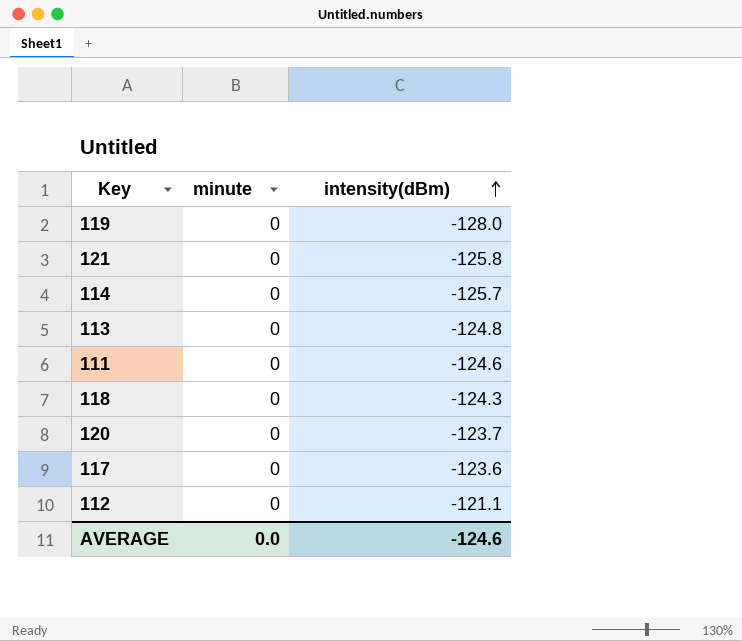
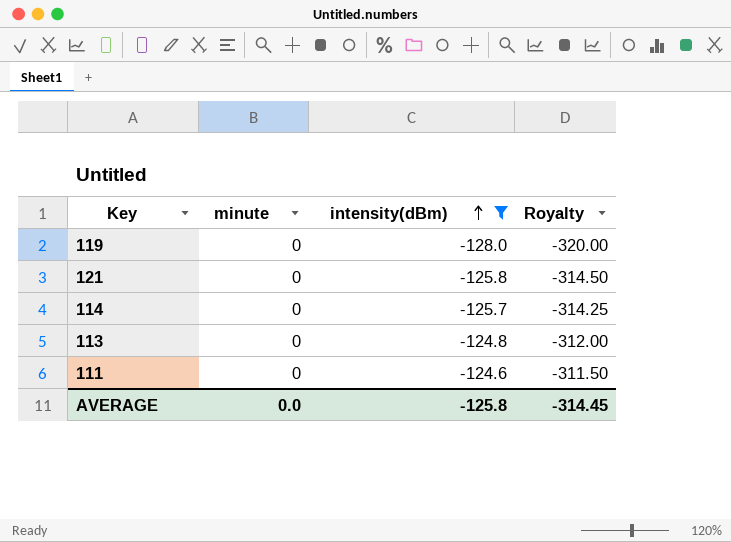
filter: none -> intensity(dBm) <= -124.6
column Royalty | formula: none -> [intensity(dBm)] * 2.5
AVERAGE | intensity(dBm): -124.6 -> -125.8

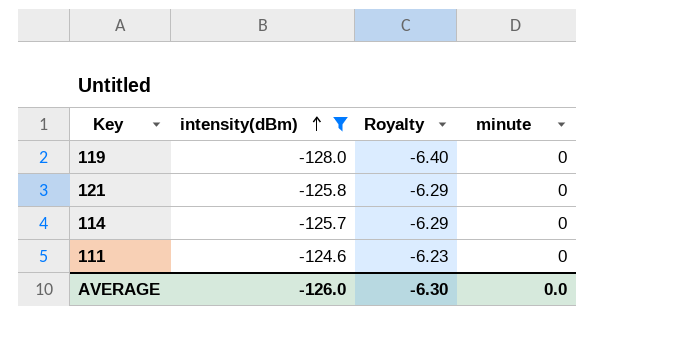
column Royalty | formula: [intensity(dBm)] * 2.5 -> [intensity(dBm)] * 0.05
column minute | position: 2 -> 4
row 113: 0 | -124.8 | -312.00 -> none
AVERAGE | intensity(dBm): -125.8 -> -126.0
AVERAGE | Royalty: -314.45 -> -6.30

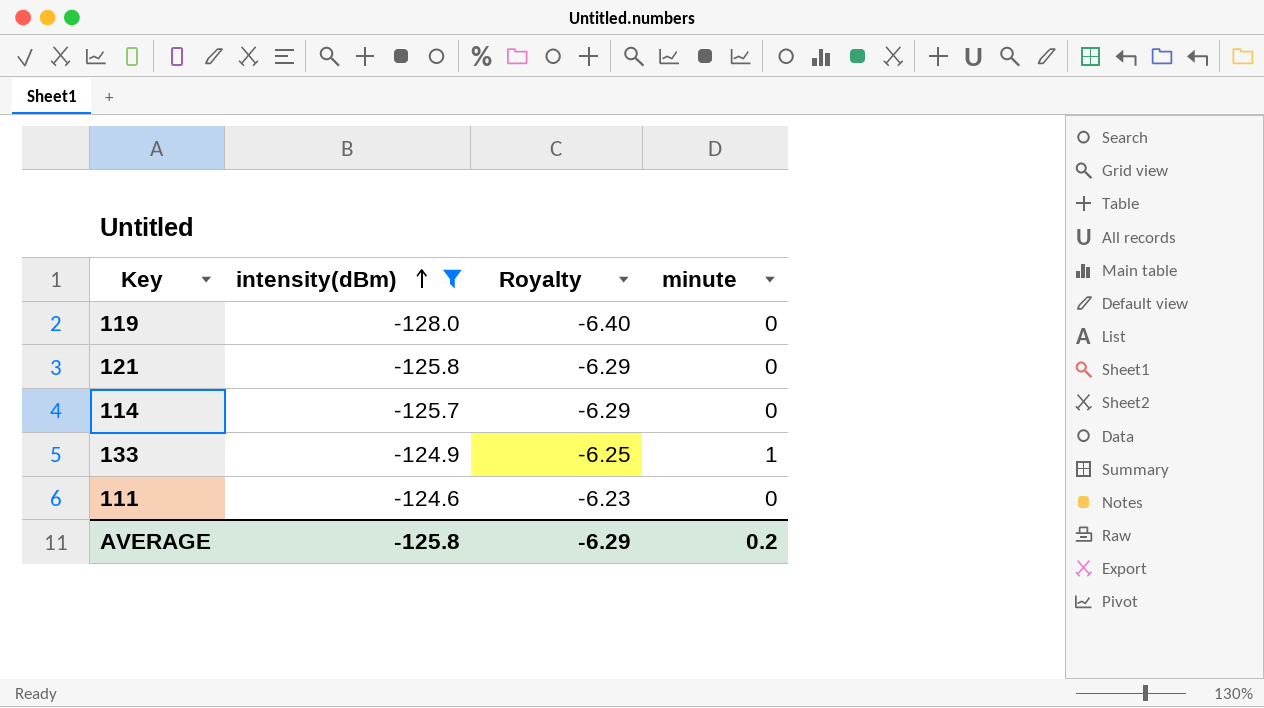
row 133: none -> -124.9 | -6.25 | 1
AVERAGE | intensity(dBm): -126.0 -> -125.8
AVERAGE | Royalty: -6.30 -> -6.29
AVERAGE | minute: 0.0 -> 0.2

